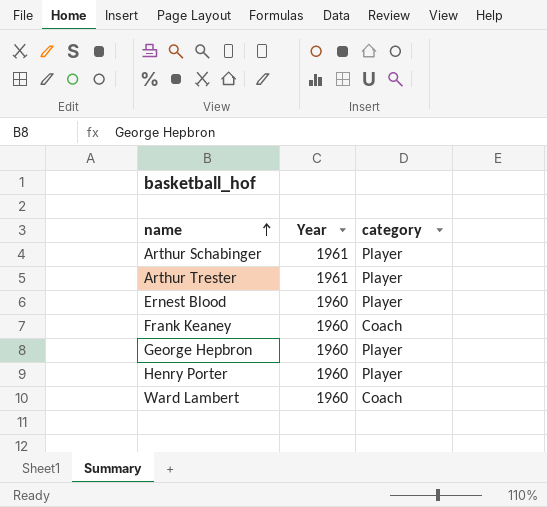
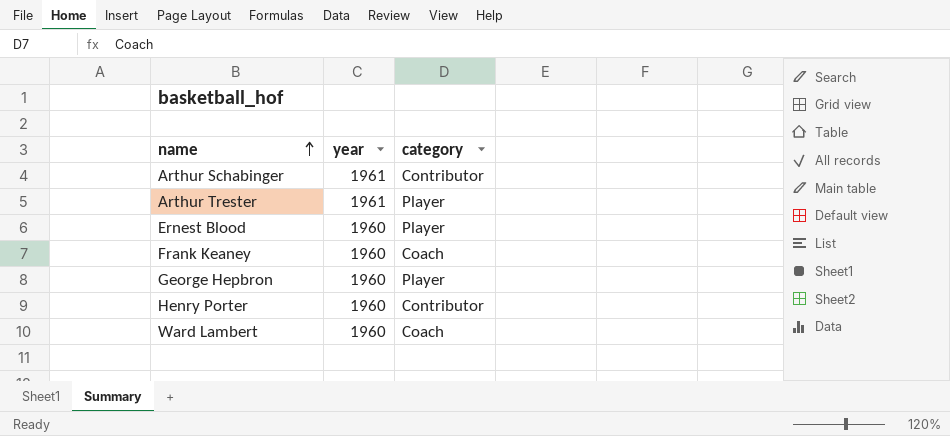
column name: Year -> year
Arthur Schabinger | category: Player -> Contributor
Henry Porter | category: Player -> Contributor

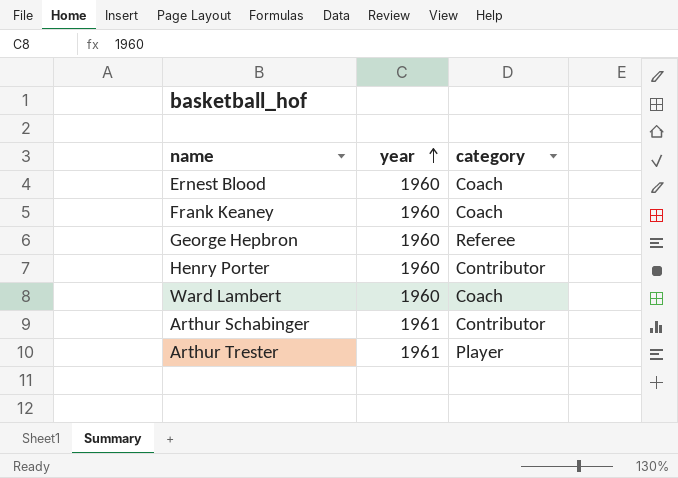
row order: name ascending -> year ascending
Ernest Blood | category: Player -> Coach
George Hepbron | category: Player -> Referee

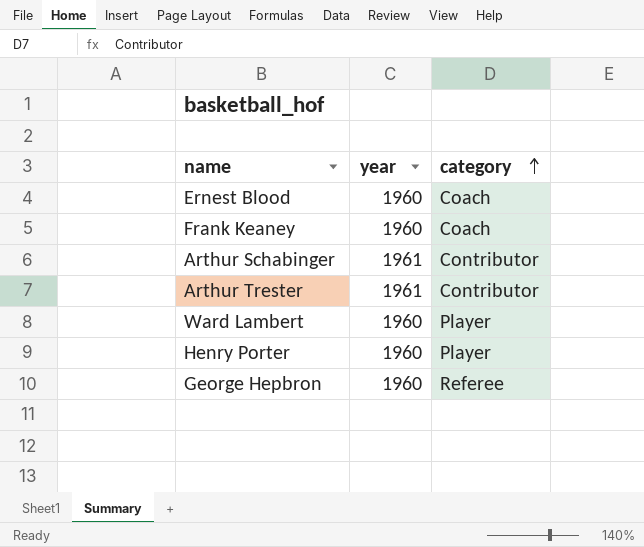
row order: year ascending -> category ascending
Arthur Trester | category: Player -> Contributor
Ward Lambert | category: Coach -> Player
Henry Porter | category: Contributor -> Player

